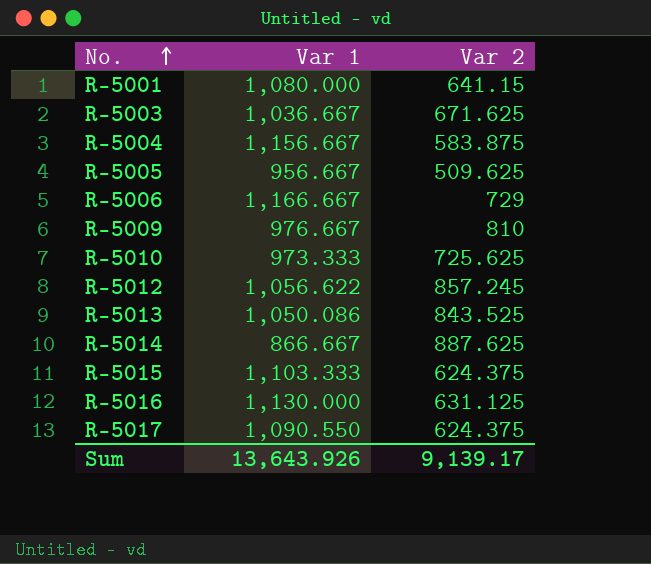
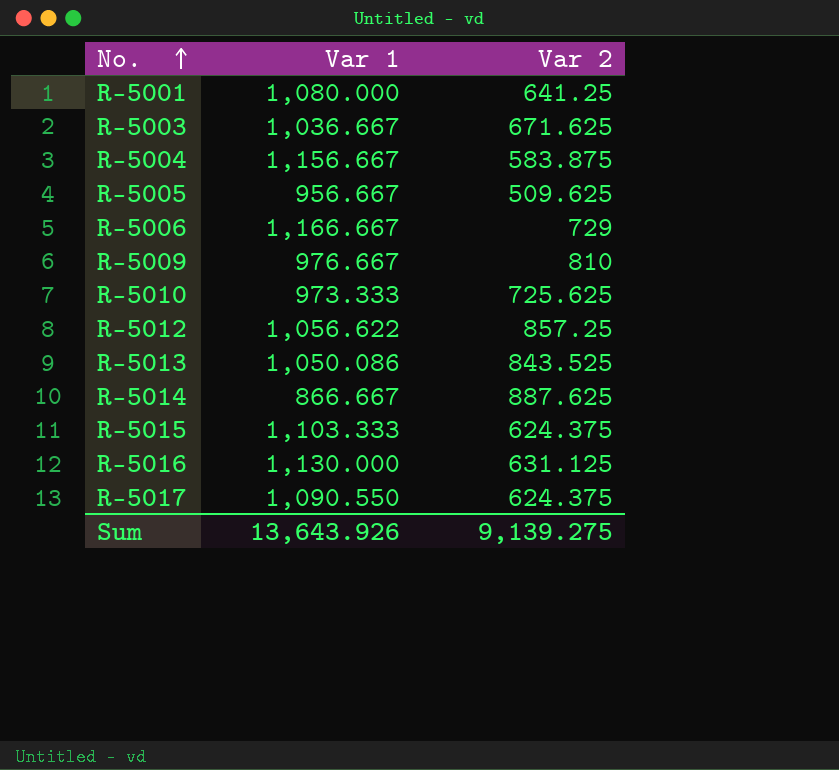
R-5001 | Var 2: 641.15 -> 641.25
R-5012 | Var 2: 857.245 -> 857.25
Sum | Var 2: 9,139.17 -> 9,139.275

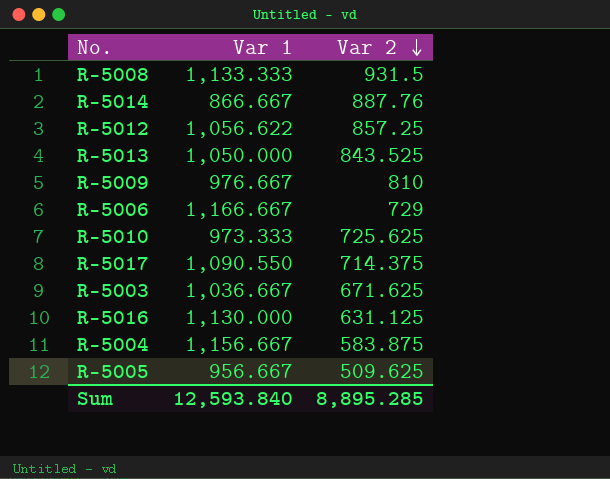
row order: No. ascending -> Var 2 descending
row R-5001: 1,080.000 | 641.25 -> none
row R-5015: 1,103.333 | 624.375 -> none
row R-5008: none -> 1,133.333 | 931.5
R-5014 | Var 2: 887.625 -> 887.76
R-5013 | Var 1: 1,050.086 -> 1,050.000
R-5017 | Var 2: 624.375 -> 714.375
Sum | Var 1: 13,643.926 -> 12,593.840
Sum | Var 2: 9,139.275 -> 8,895.285

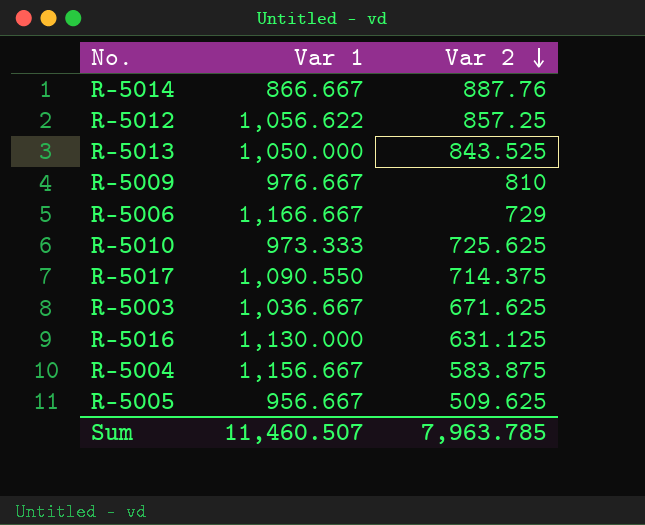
row R-5008: 1,133.333 | 931.5 -> none
Sum | Var 1: 12,593.840 -> 11,460.507
Sum | Var 2: 8,895.285 -> 7,963.785

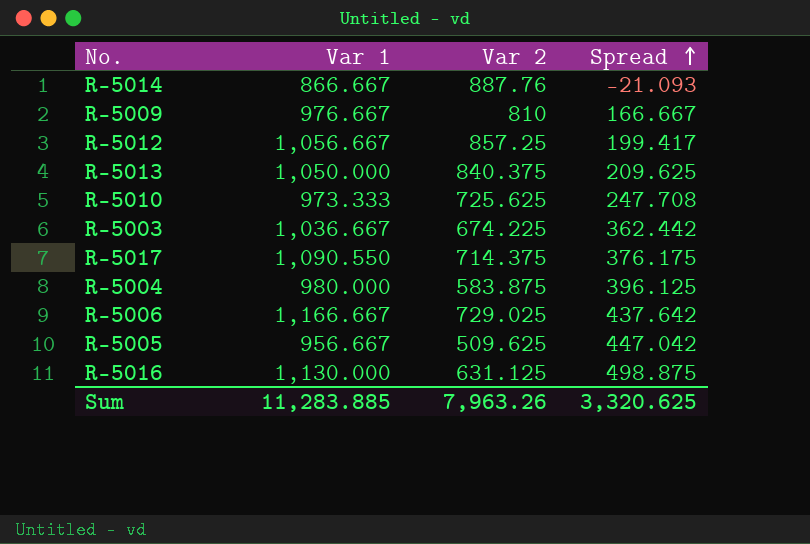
row order: Var 2 descending -> Spread ascending
column Spread | formula: none -> [Var 1] - [Var 2]
R-5012 | Var 1: 1,056.622 -> 1,056.667
R-5013 | Var 2: 843.525 -> 840.375
R-5003 | Var 2: 671.625 -> 674.225
R-5004 | Var 1: 1,156.667 -> 980.000
R-5006 | Var 2: 729 -> 729.025
Sum | Var 1: 11,460.507 -> 11,283.885
Sum | Var 2: 7,963.785 -> 7,963.26

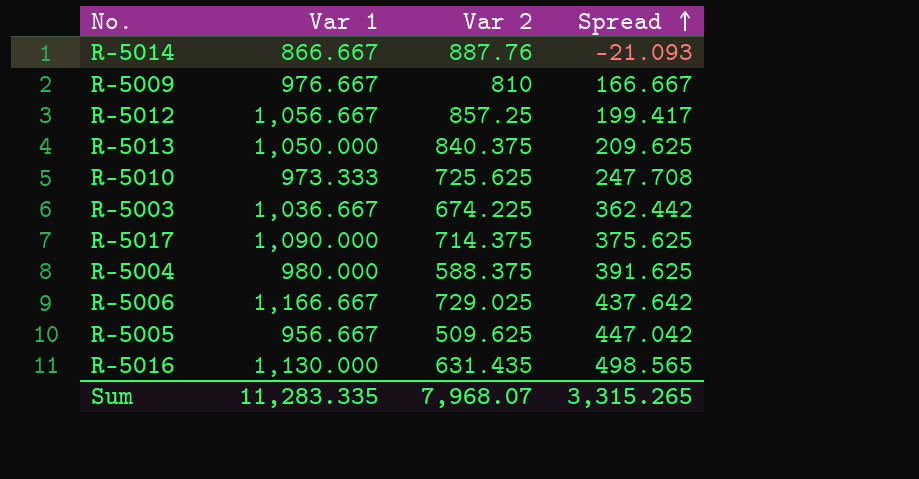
R-5017 | Var 1: 1,090.550 -> 1,090.000
R-5017 | Spread: 376.175 -> 375.625
R-5004 | Var 2: 583.875 -> 588.375
R-5004 | Spread: 396.125 -> 391.625
R-5016 | Var 2: 631.125 -> 631.435
R-5016 | Spread: 498.875 -> 498.565
Sum | Var 1: 11,283.885 -> 11,283.335
Sum | Var 2: 7,963.26 -> 7,968.07
Sum | Spread: 3,320.625 -> 3,315.265

